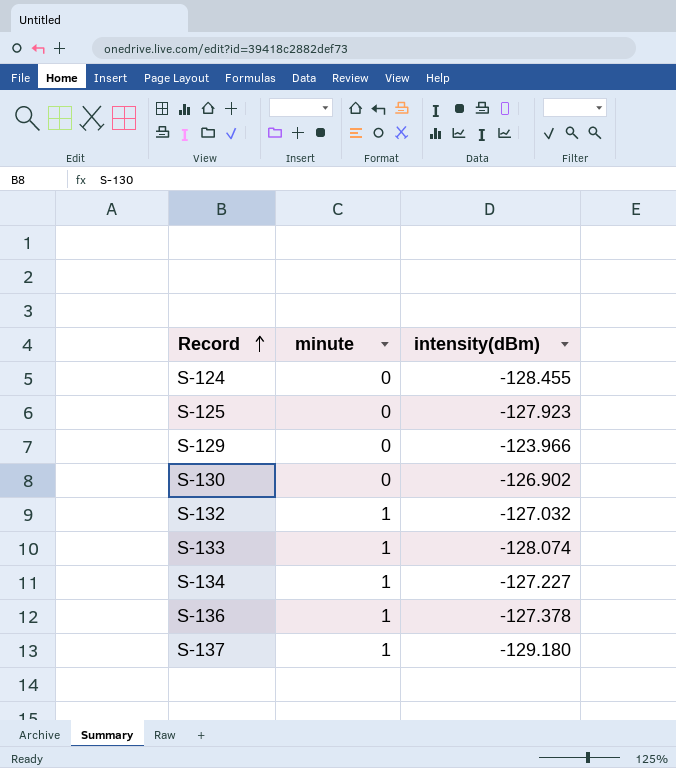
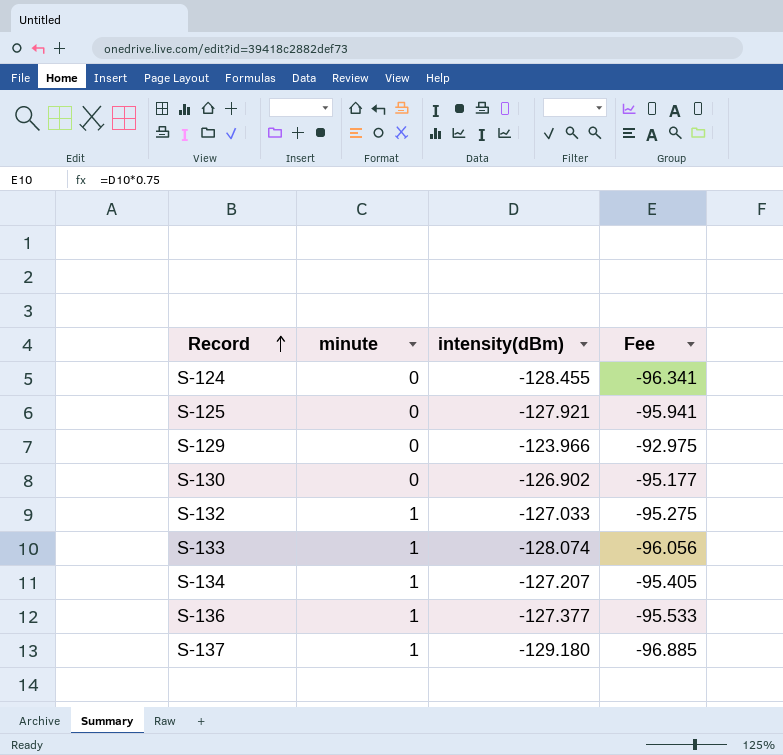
column Fee | formula: none -> [intensity(dBm)] * 0.75
S-125 | intensity(dBm): -127.923 -> -127.921
S-132 | intensity(dBm): -127.032 -> -127.033
S-134 | intensity(dBm): -127.227 -> -127.207
S-136 | intensity(dBm): -127.378 -> -127.377

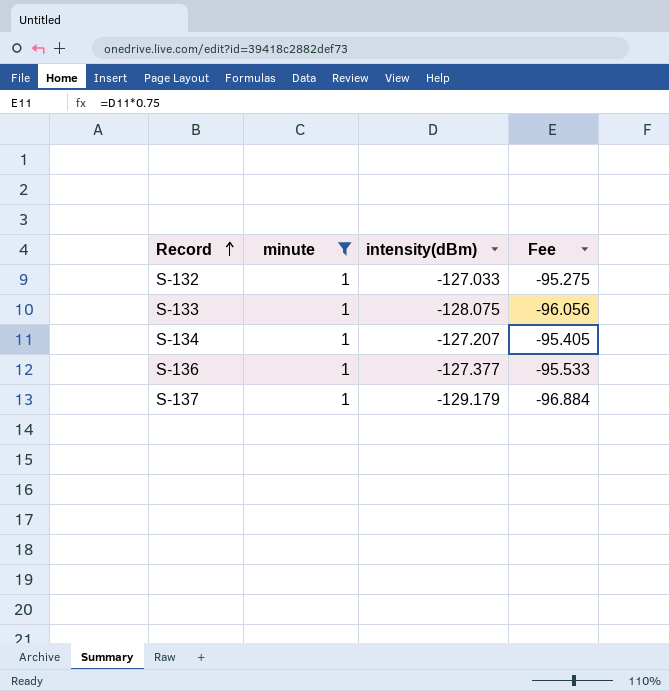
filter: none -> minute = 1
S-133 | intensity(dBm): -128.074 -> -128.075
S-137 | intensity(dBm): -129.180 -> -129.179
S-137 | Fee: -96.885 -> -96.884

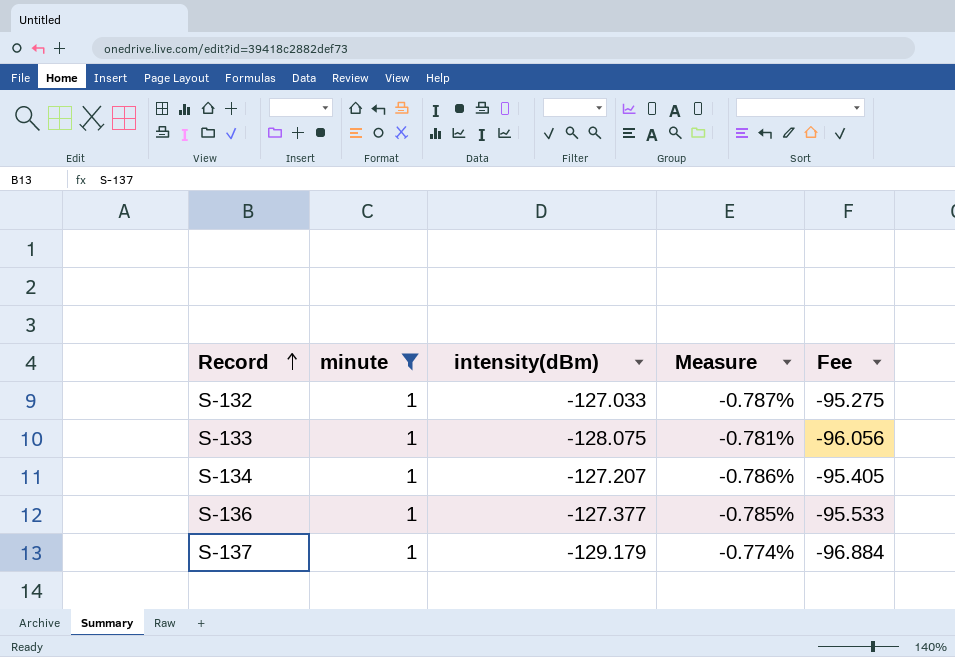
column Measure | formula: none -> [minute] / [intensity(dBm)]

